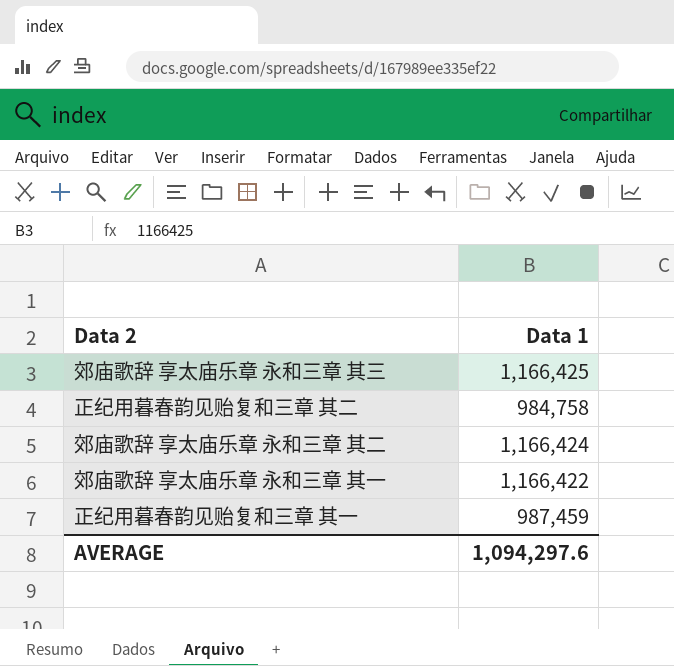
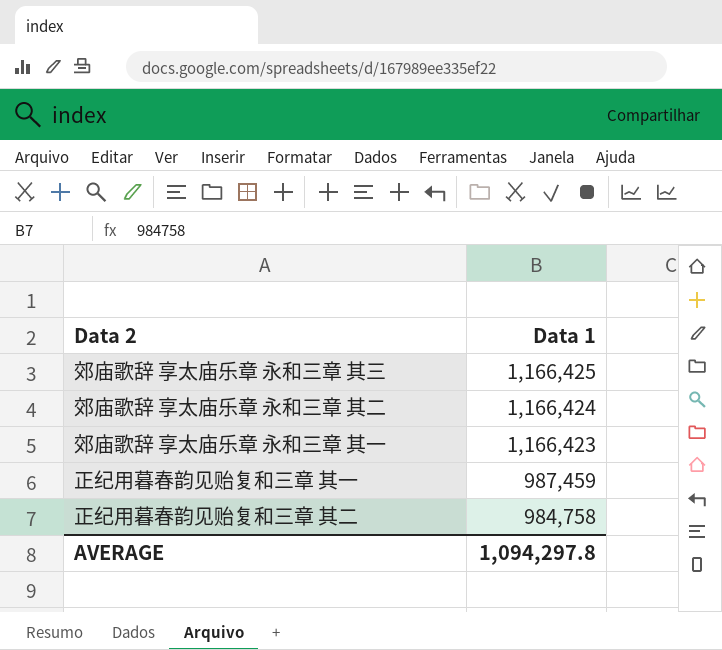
row order: none -> Data 1 descending
郊庙歌辞 享太庙乐章 永和三章 其一 | Data 1: 1,166,422 -> 1,166,423
AVERAGE | Data 1: 1,094,297.6 -> 1,094,297.8

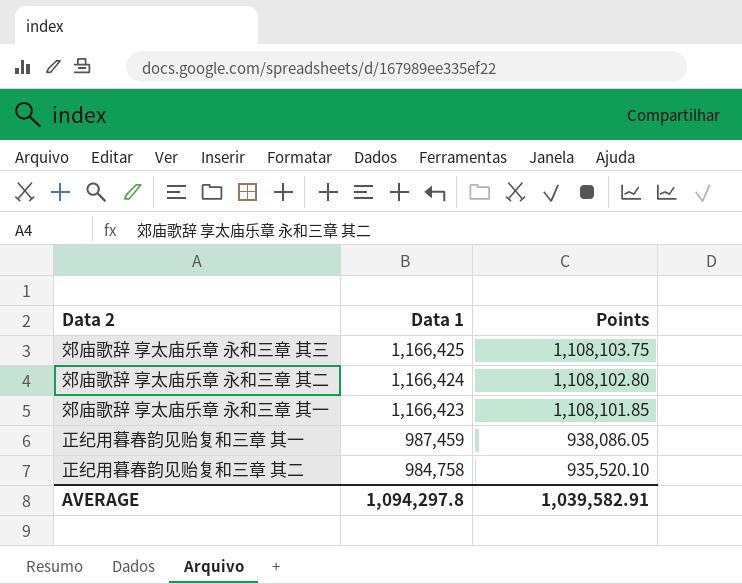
column Points | formula: none -> [Data 1] * 0.95

